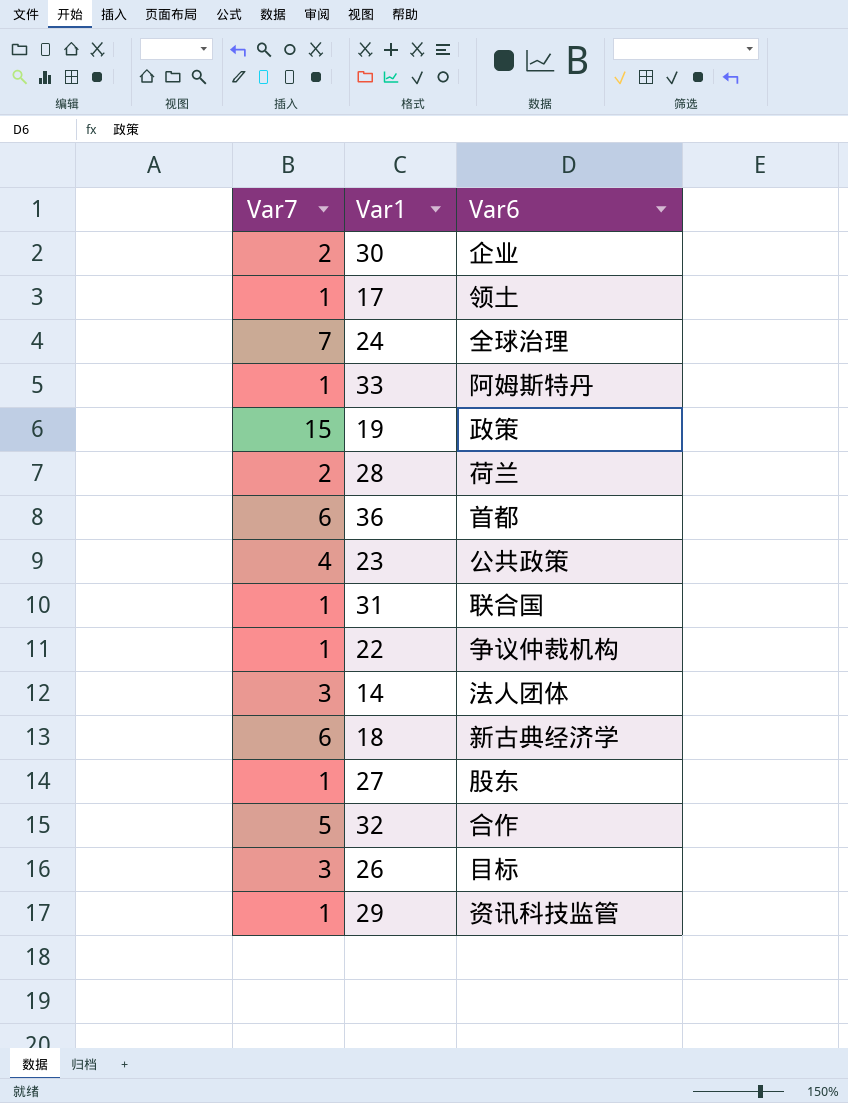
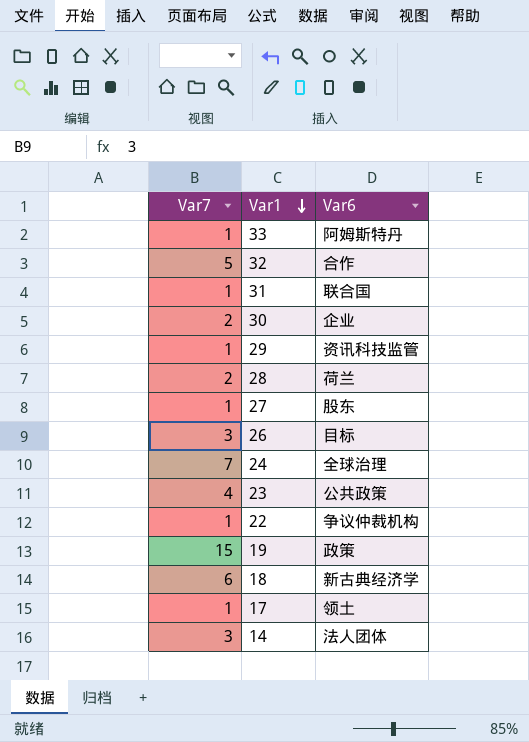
row order: none -> Var1 descending
row 36: 6 | 首都 -> none

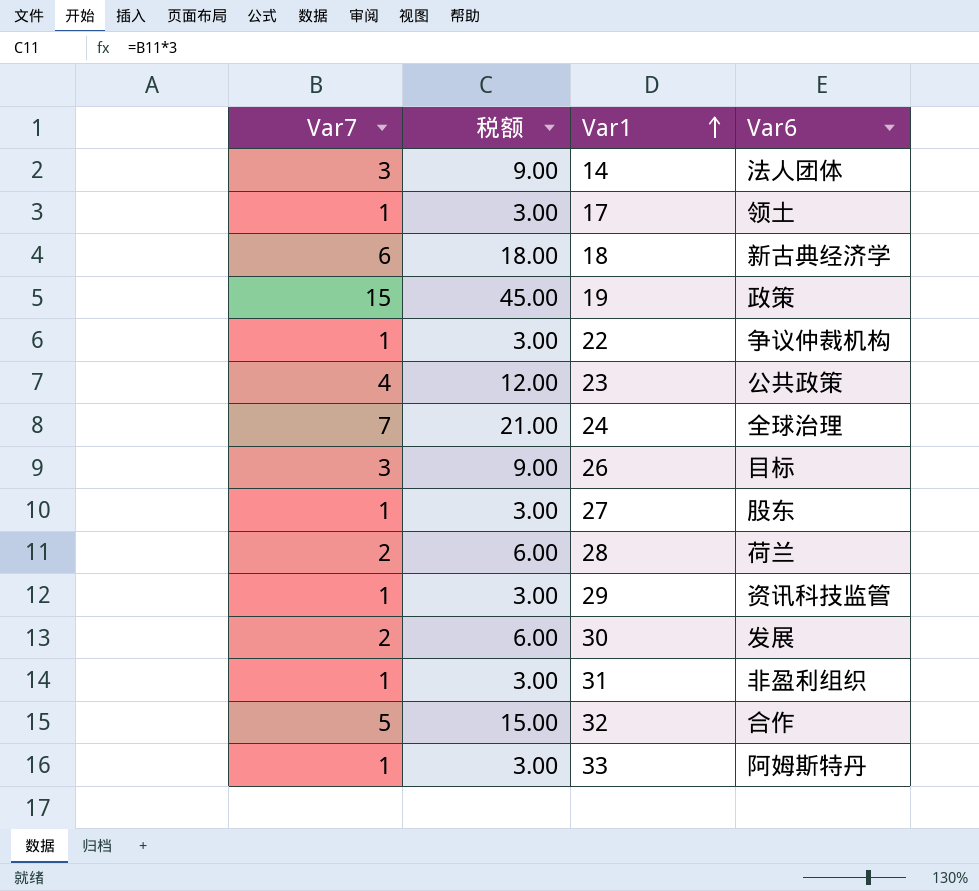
row order: Var1 descending -> Var1 ascending
column 税额 | formula: none -> [Var7] * 3
30 | Var6: 企业 -> 发展
31 | Var6: 联合国 -> 非盈利组织

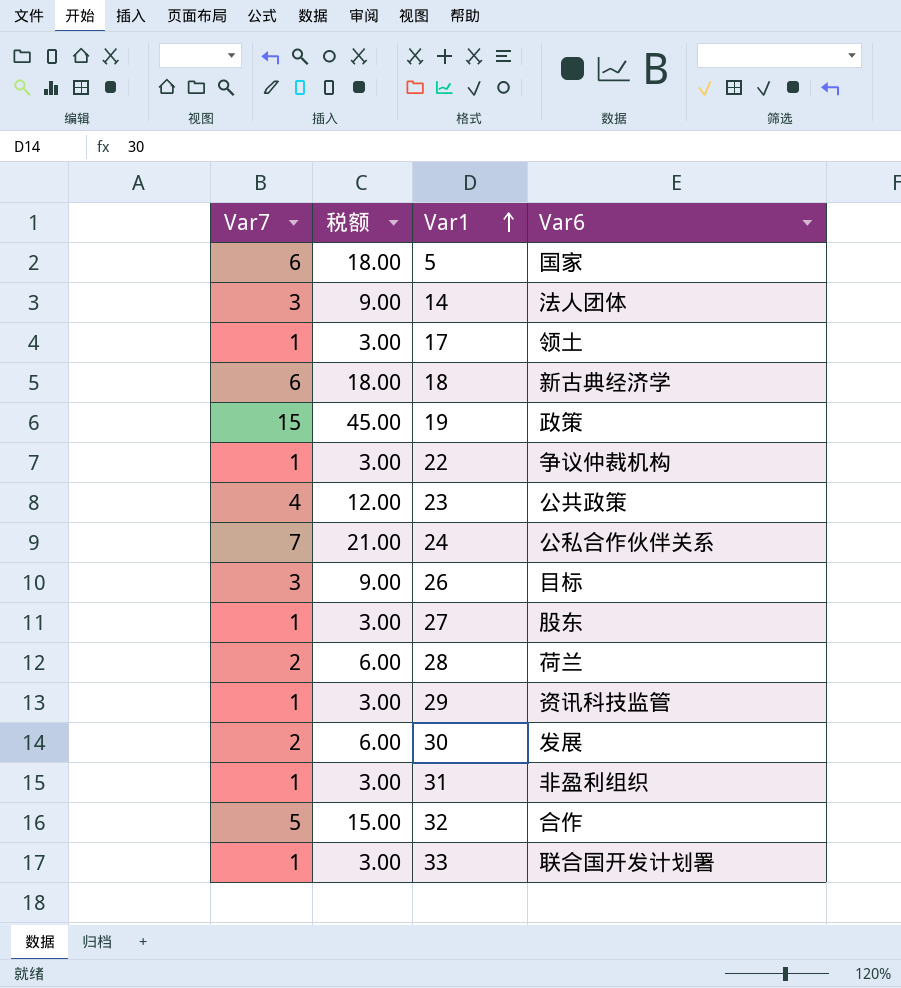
row 5: none -> 6 | 18.00 | 国家
24 | Var6: 全球治理 -> 公私合作伙伴关系
33 | Var6: 阿姆斯特丹 -> 联合国开发计划署

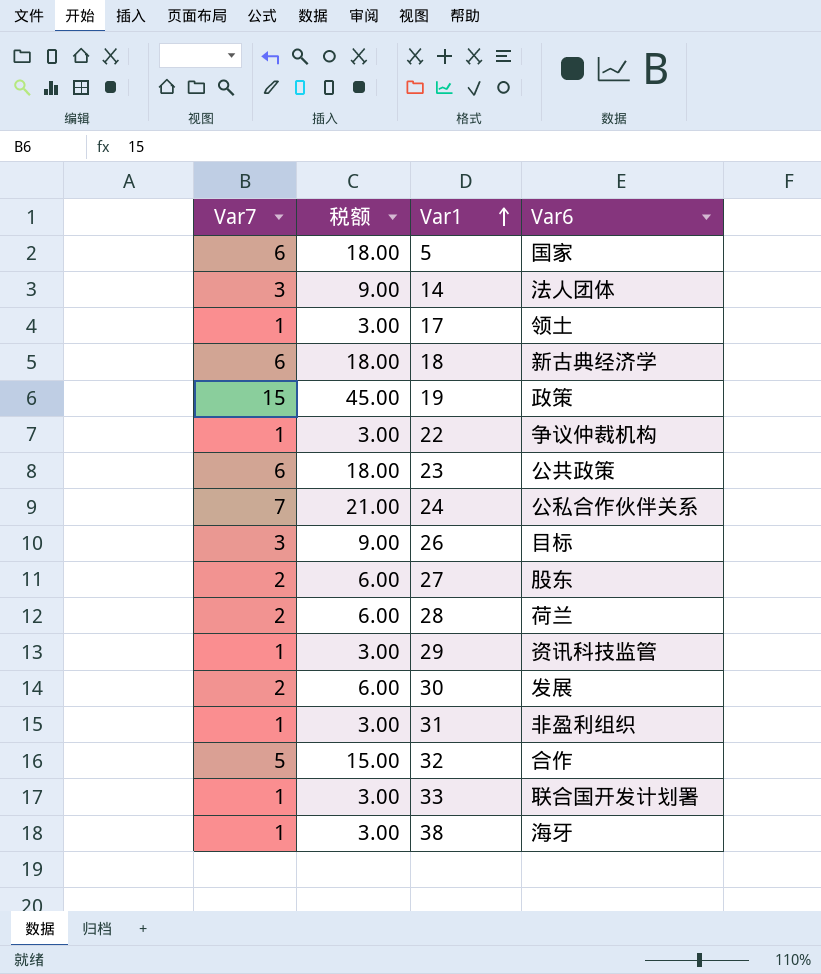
23 | Var7: 4 -> 6
23 | 税额: 12.00 -> 18.00
27 | Var7: 1 -> 2
27 | 税额: 3.00 -> 6.00
row 38: none -> 1 | 3.00 | 海牙

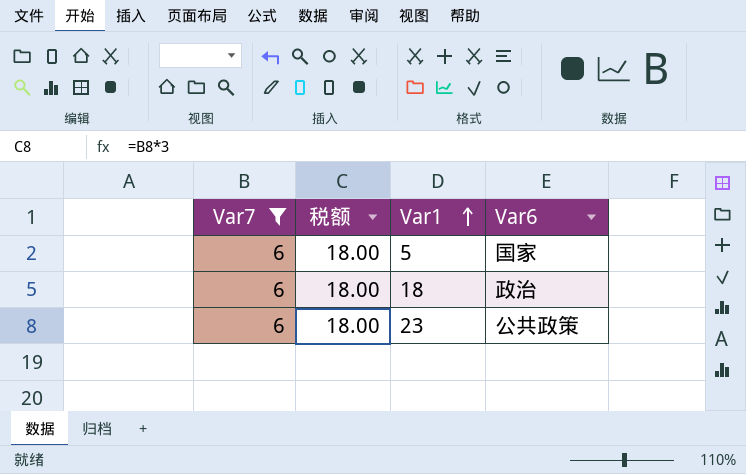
filter: none -> Var7 = 6
18 | Var6: 新古典经济学 -> 政治

